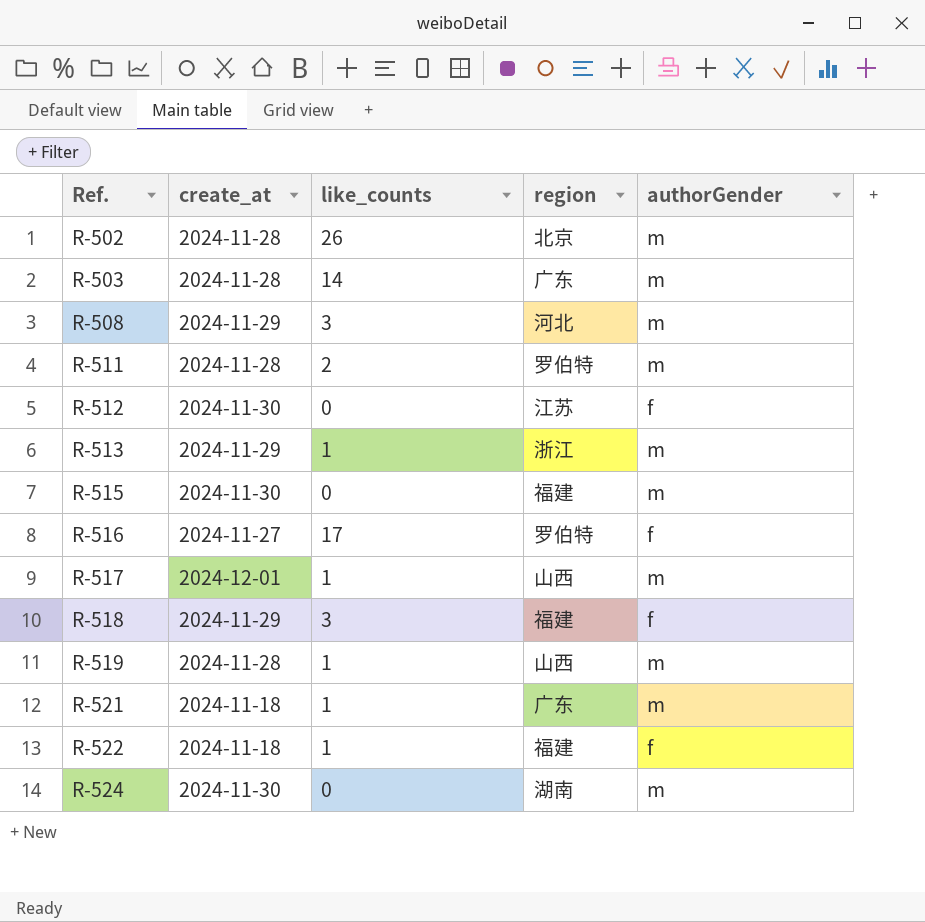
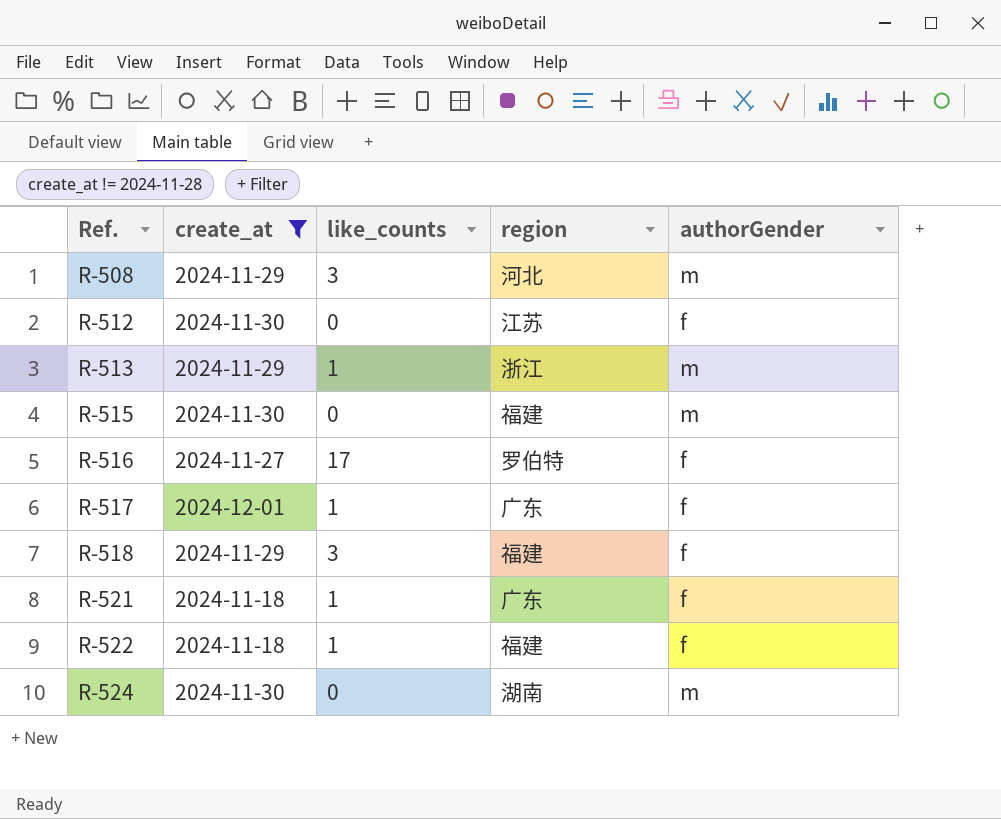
filter: none -> create_at != 2024-11-28
R-517 | region: 山西 -> 广东
R-517 | authorGender: m -> f
R-521 | authorGender: m -> f

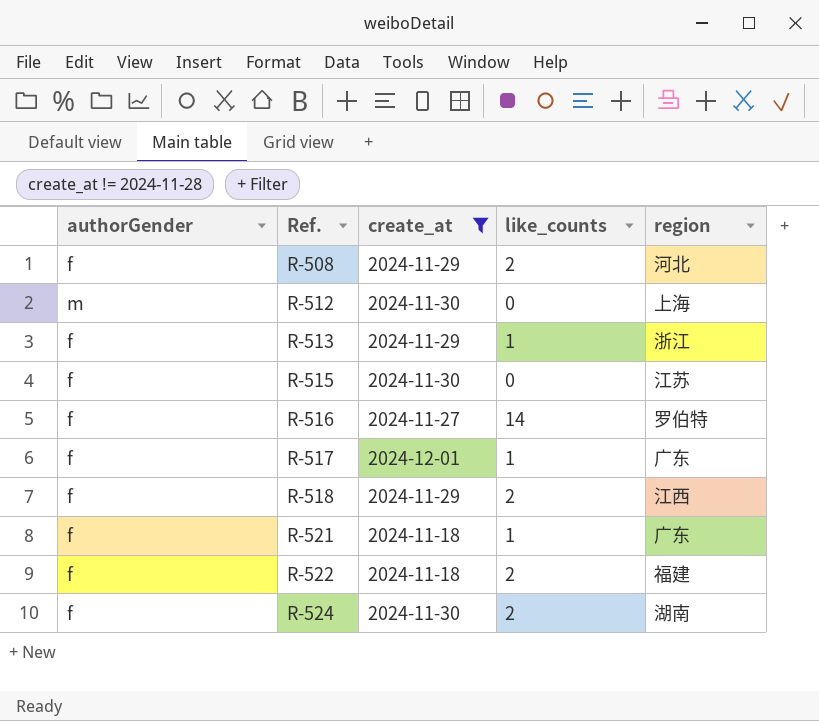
column authorGender | position: 5 -> 1
R-508 | authorGender: m -> f
R-508 | like_counts: 3 -> 2
R-512 | authorGender: f -> m
R-512 | region: 江苏 -> 上海
R-513 | authorGender: m -> f
R-515 | authorGender: m -> f
R-515 | region: 福建 -> 江苏
R-516 | like_counts: 17 -> 14
R-518 | like_counts: 3 -> 2
R-518 | region: 福建 -> 江西
R-522 | like_counts: 1 -> 2
R-524 | authorGender: m -> f
R-524 | like_counts: 0 -> 2

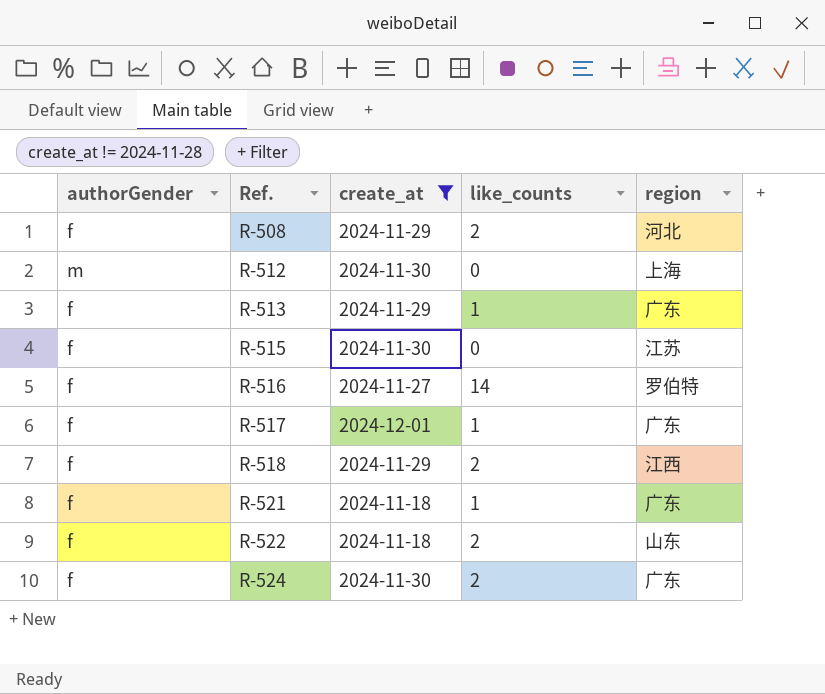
R-513 | region: 浙江 -> 广东
R-522 | region: 福建 -> 山东
R-524 | region: 湖南 -> 广东

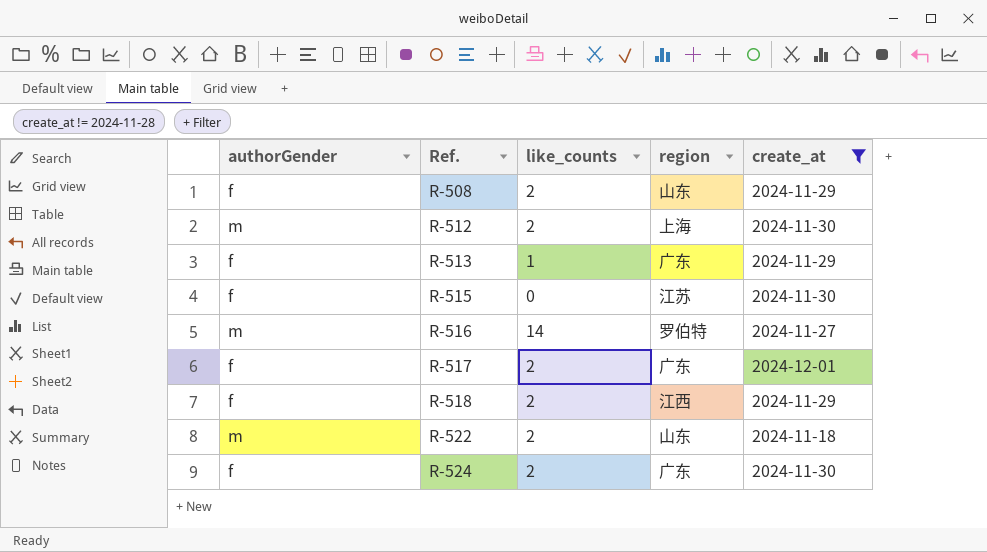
column create_at | position: 3 -> 5
row R-521: f | 2024-11-18 | 1 | 广东 -> none
R-508 | region: 河北 -> 山东
R-512 | like_counts: 0 -> 2
R-516 | authorGender: f -> m
R-517 | like_counts: 1 -> 2
R-522 | authorGender: f -> m

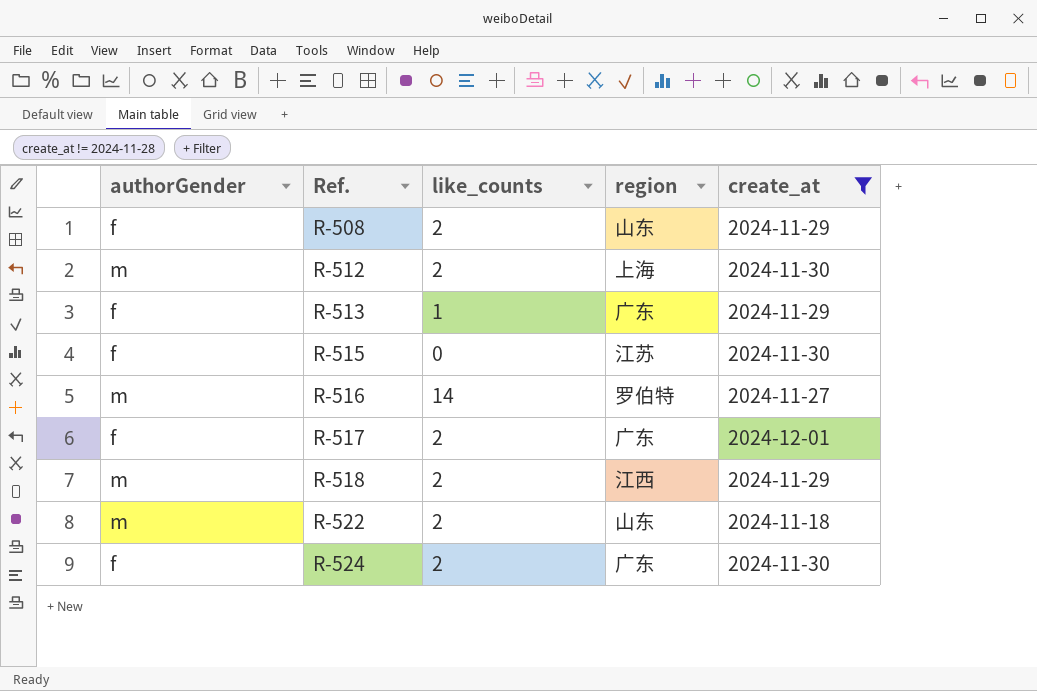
R-518 | authorGender: f -> m

